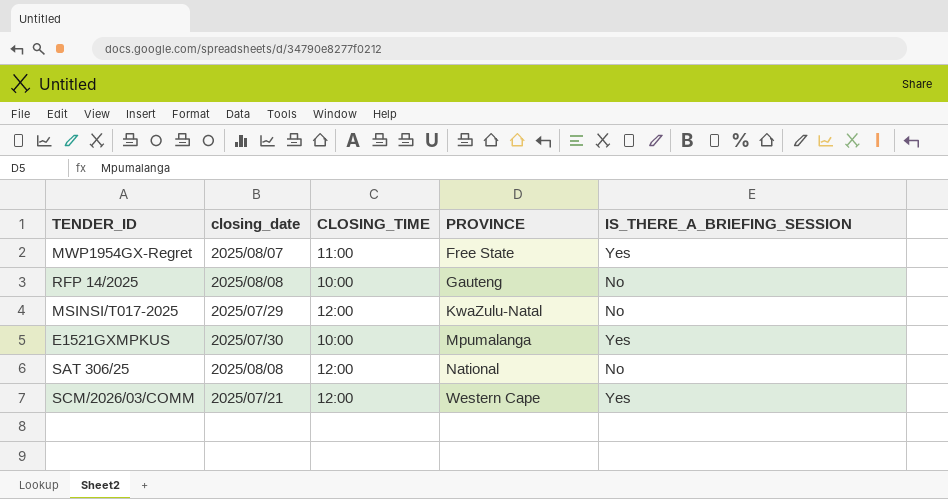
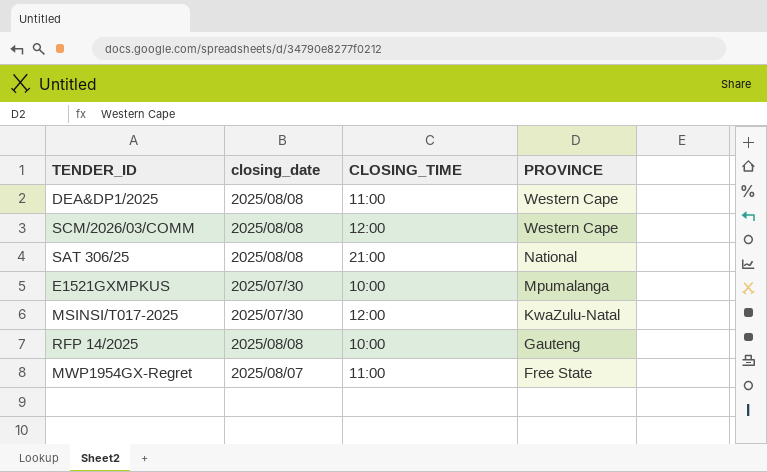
row order: PROVINCE ascending -> PROVINCE descending
column IS_THERE_A_BRIEFING_SESSION | position: 5 -> none
row DEA&DP1/2025: none -> 2025/08/08 | 11:00 | Western Cape
SCM/2026/03/COMM | closing_date: 2025/07/21 -> 2025/08/08
SAT 306/25 | CLOSING_TIME: 12:00 -> 21:00
MSINSI/T017-2025 | closing_date: 2025/07/29 -> 2025/07/30

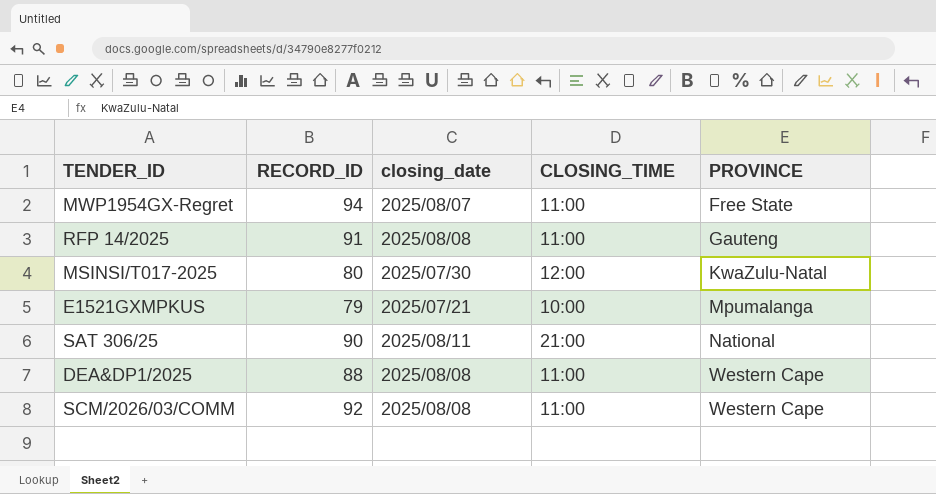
row order: PROVINCE descending -> PROVINCE ascending
column RECORD_ID | position: none -> 2
RFP 14/2025 | CLOSING_TIME: 10:00 -> 11:00
E1521GXMPKUS | closing_date: 2025/07/30 -> 2025/07/21
SAT 306/25 | closing_date: 2025/08/08 -> 2025/08/11
SCM/2026/03/COMM | CLOSING_TIME: 12:00 -> 11:00

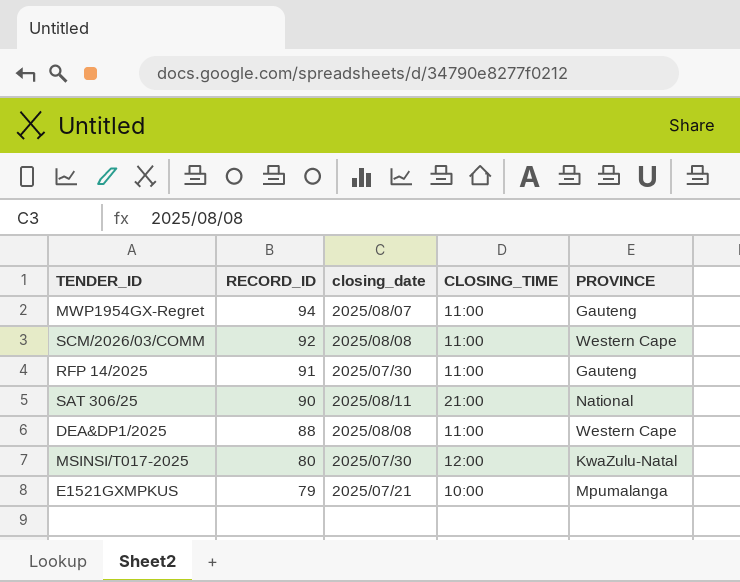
row order: PROVINCE ascending -> RECORD_ID descending
MWP1954GX-Regret | PROVINCE: Free State -> Gauteng
RFP 14/2025 | closing_date: 2025/08/08 -> 2025/07/30

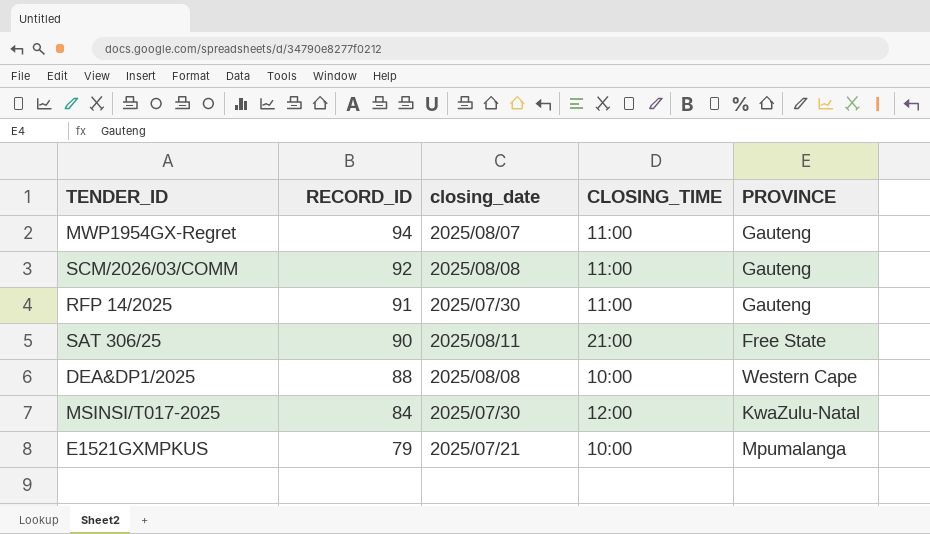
SCM/2026/03/COMM | PROVINCE: Western Cape -> Gauteng
SAT 306/25 | PROVINCE: National -> Free State
DEA&DP1/2025 | CLOSING_TIME: 11:00 -> 10:00
MSINSI/T017-2025 | RECORD_ID: 80 -> 84

